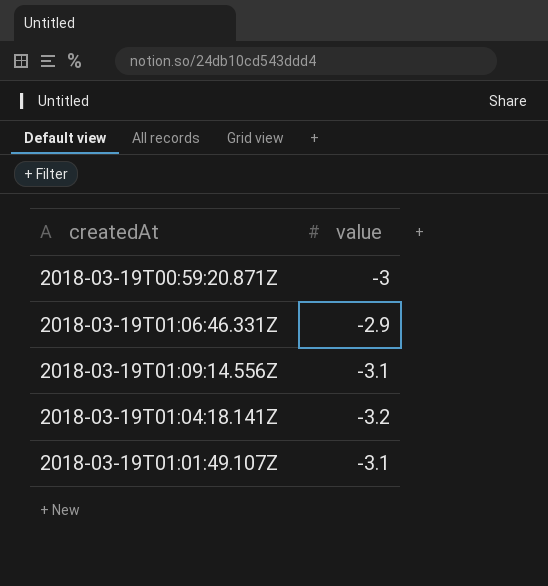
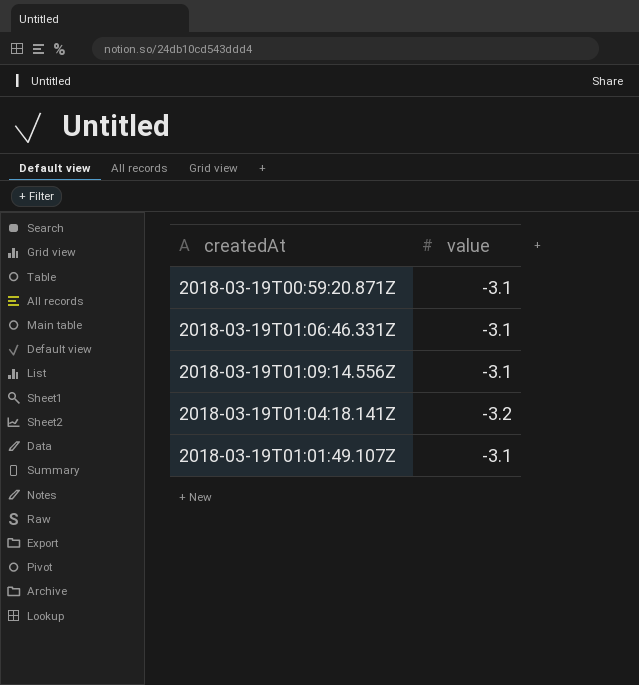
2018-03-19T00:59:20.871Z | value: -3 -> -3.1
2018-03-19T01:06:46.331Z | value: -2.9 -> -3.1

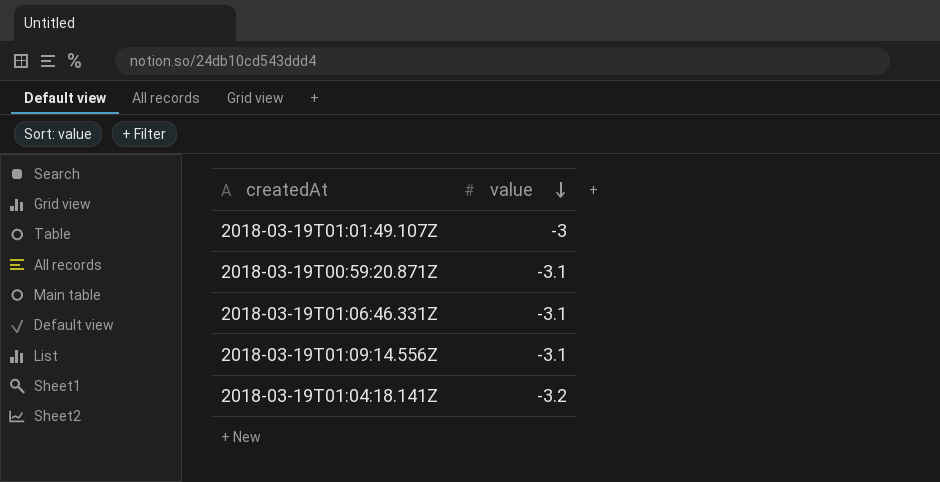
row order: none -> value descending
2018-03-19T01:01:49.107Z | value: -3.1 -> -3

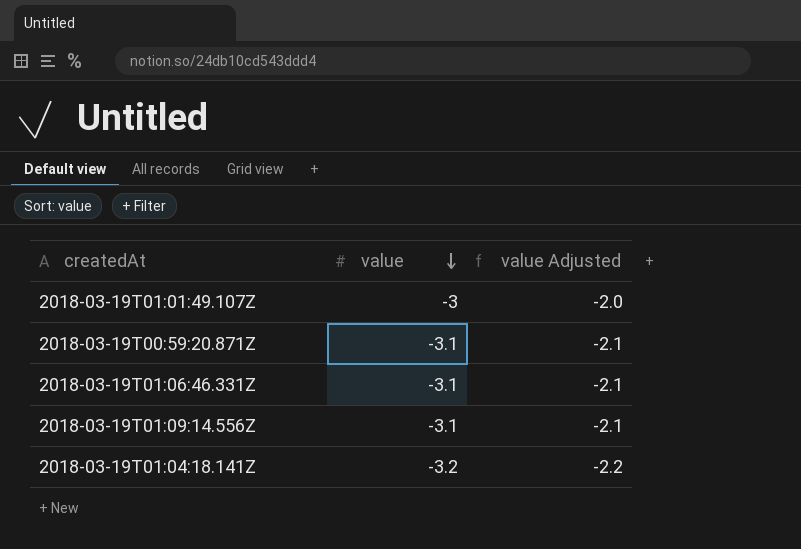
column value Adjusted | formula: none -> [value] + 1

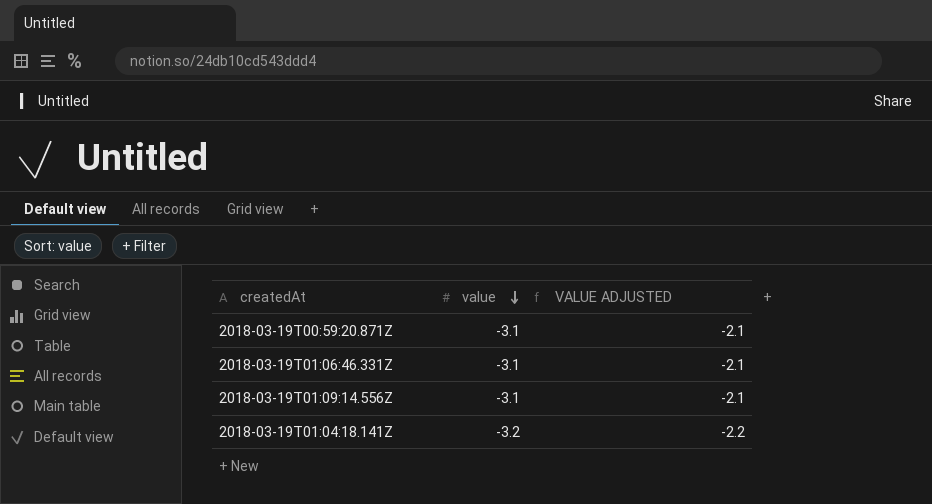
column name: value Adjusted -> VALUE ADJUSTED
row 2018-03-19T01:01:49.107Z: -3 | -2.0 -> none

